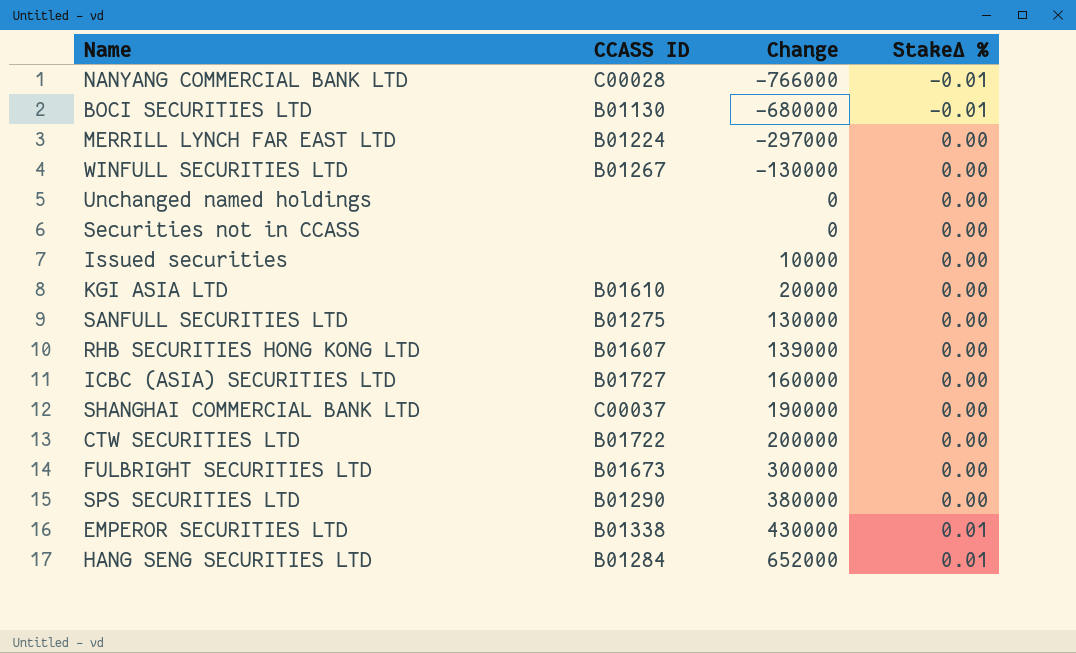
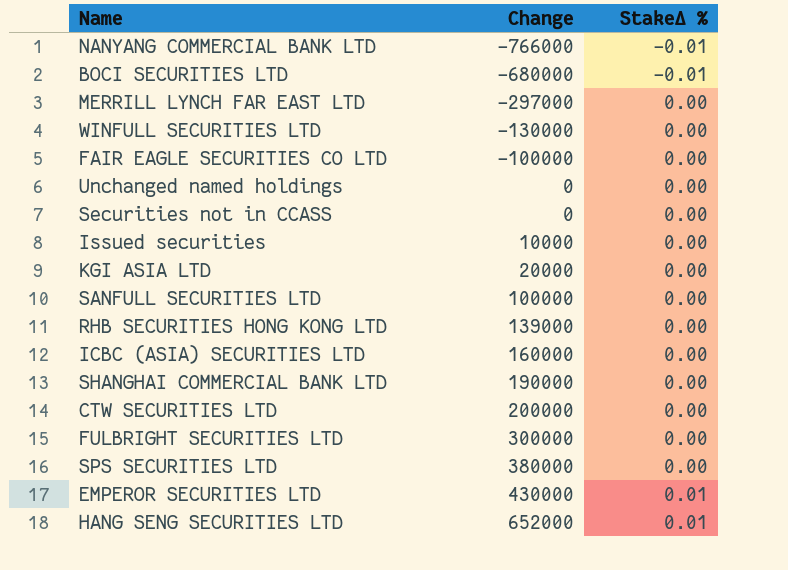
column CCASS ID | position: 2 -> none
row FAIR EAGLE SECURITIES CO LTD: none -> -100000 | 0.00
SANFULL SECURITIES LTD | Change: 130000 -> 100000

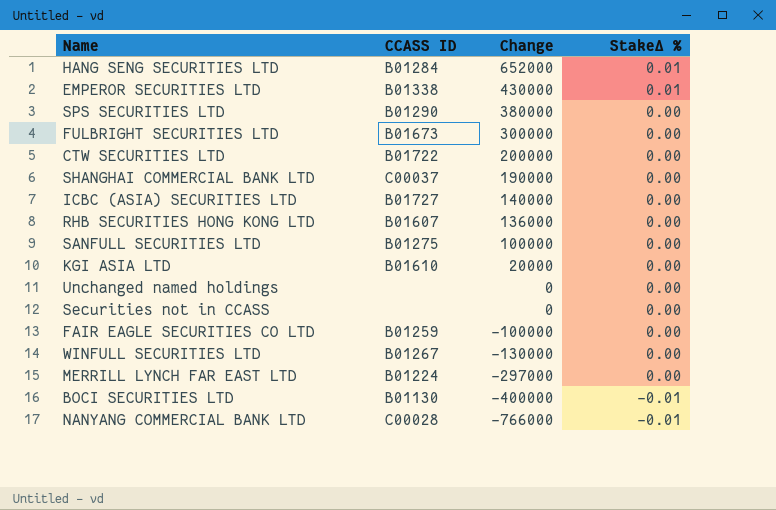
row order: Change ascending -> Change descending
column CCASS ID | position: none -> 2
row Issued securities: 10000 | 0.00 -> none
ICBC (ASIA) SECURITIES LTD | Change: 160000 -> 140000
RHB SECURITIES HONG KONG LTD | Change: 139000 -> 136000
BOCI SECURITIES LTD | Change: -680000 -> -400000

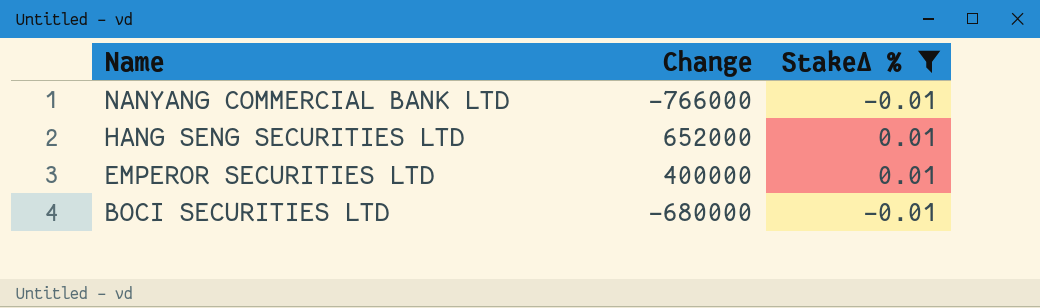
filter: none -> StakeΔ % != 0.00
row order: Change descending -> Name descending
column CCASS ID | position: 2 -> none
EMPEROR SECURITIES LTD | Change: 430000 -> 400000
BOCI SECURITIES LTD | Change: -400000 -> -680000

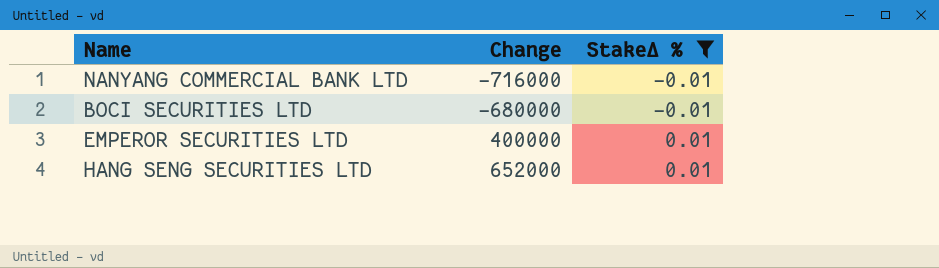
row order: Name descending -> Change ascending
NANYANG COMMERCIAL BANK LTD | Change: -766000 -> -716000

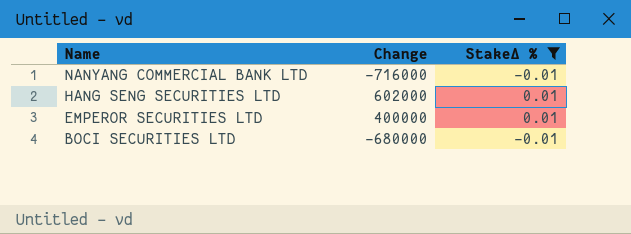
row order: Change ascending -> Name descending
HANG SENG SECURITIES LTD | Change: 652000 -> 602000

